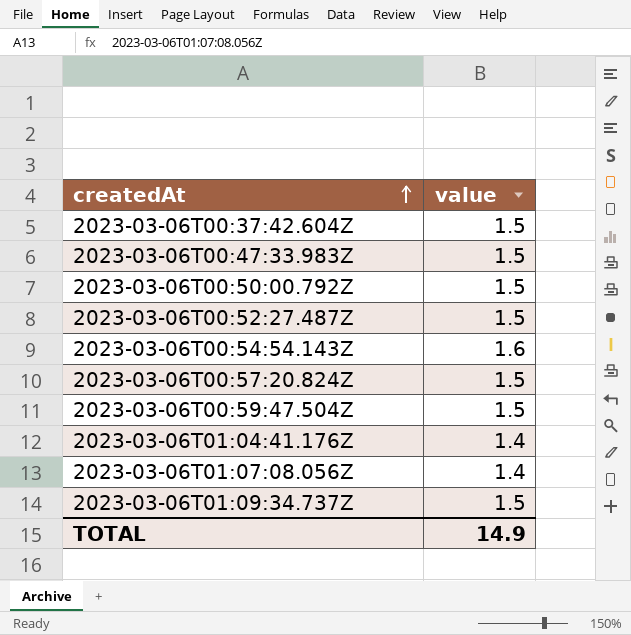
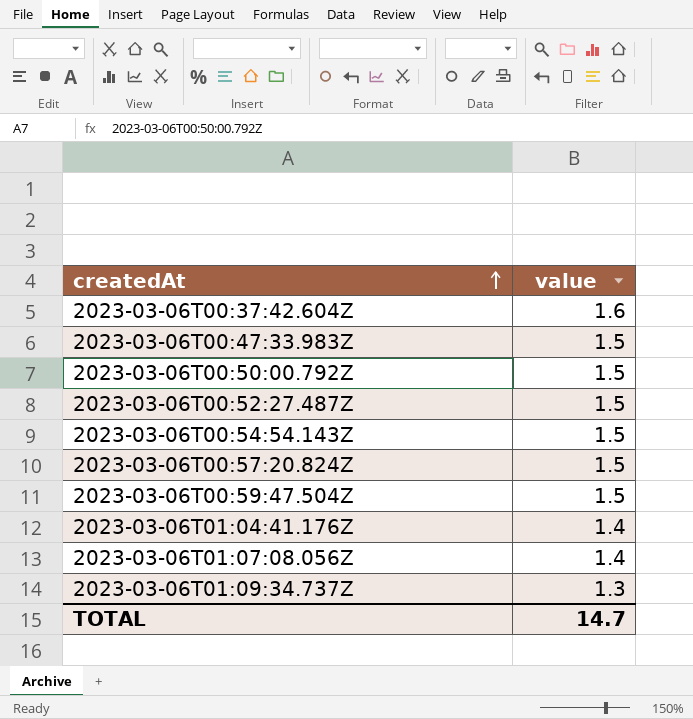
2023-03-06T00:37:42.604Z | value: 1.5 -> 1.6
2023-03-06T00:54:54.143Z | value: 1.6 -> 1.5
2023-03-06T01:09:34.737Z | value: 1.5 -> 1.3
TOTAL | value: 14.9 -> 14.7

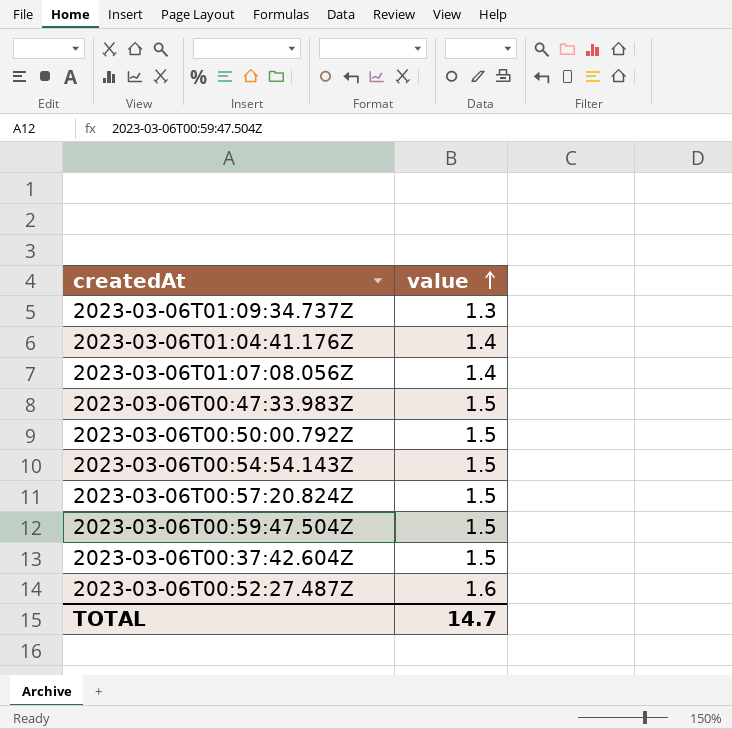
row order: createdAt ascending -> value ascending
2023-03-06T00:37:42.604Z | value: 1.6 -> 1.5
2023-03-06T00:52:27.487Z | value: 1.5 -> 1.6

